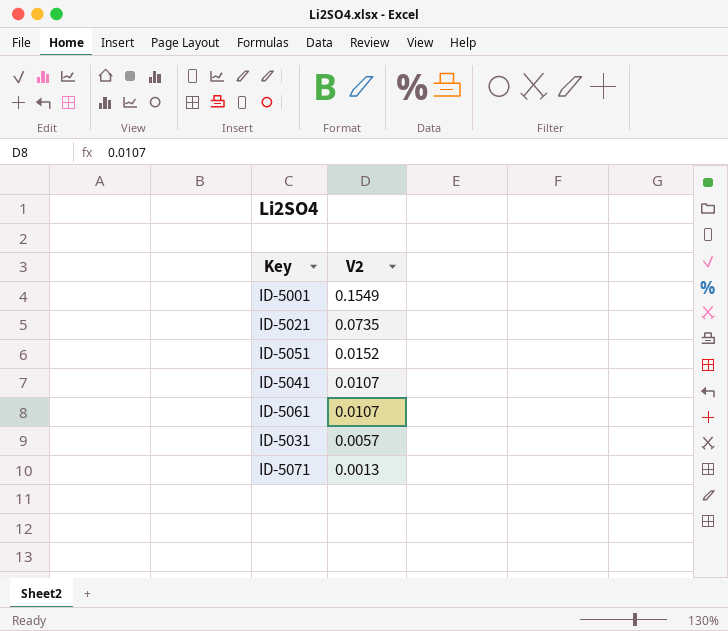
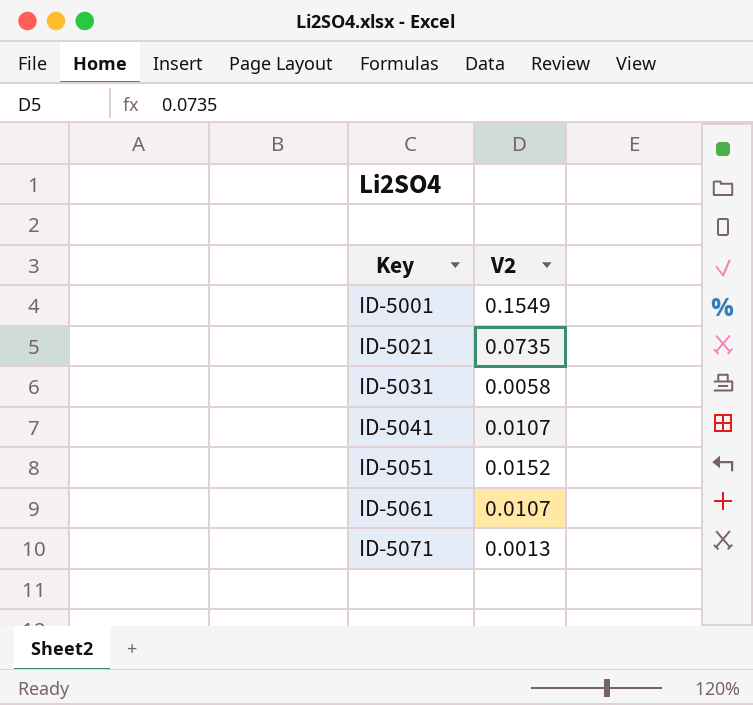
row order: V2 descending -> Key ascending
ID-5031 | V2: 0.0057 -> 0.0058

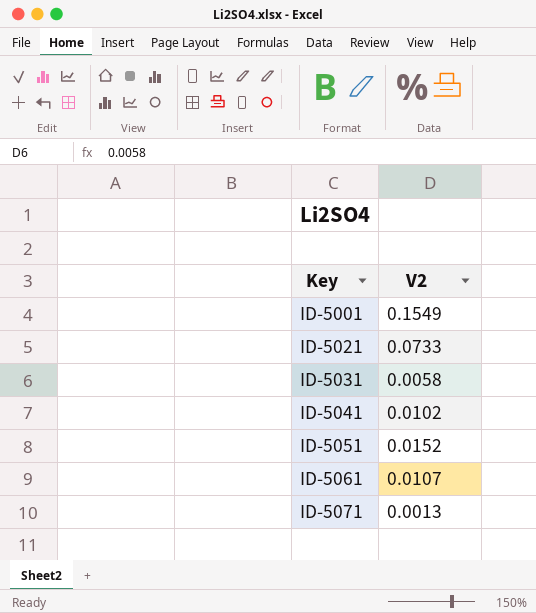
ID-5021 | V2: 0.0735 -> 0.0733
ID-5041 | V2: 0.0107 -> 0.0102

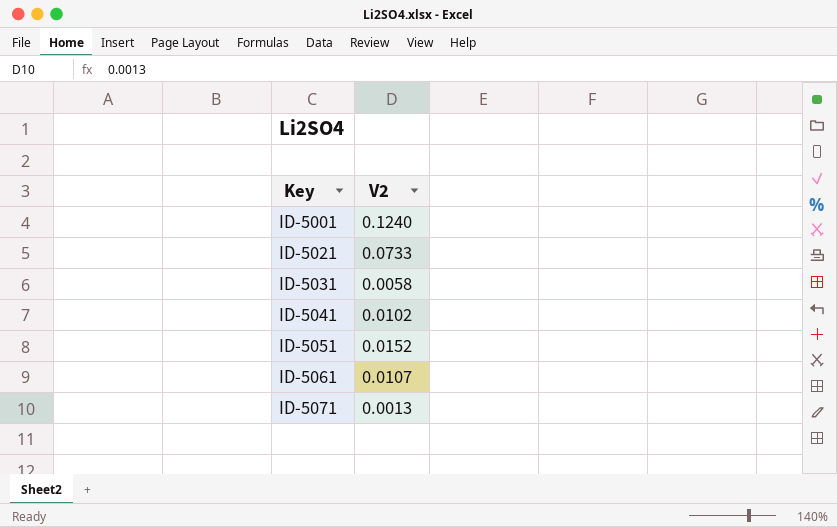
ID-5001 | V2: 0.1549 -> 0.1240

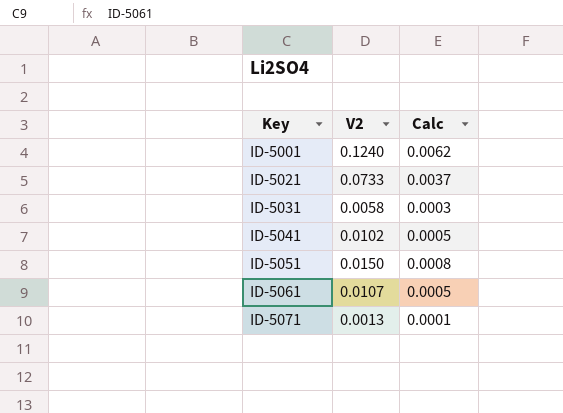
column Calc | formula: none -> [V2] * 0.05
ID-5051 | V2: 0.0152 -> 0.0150

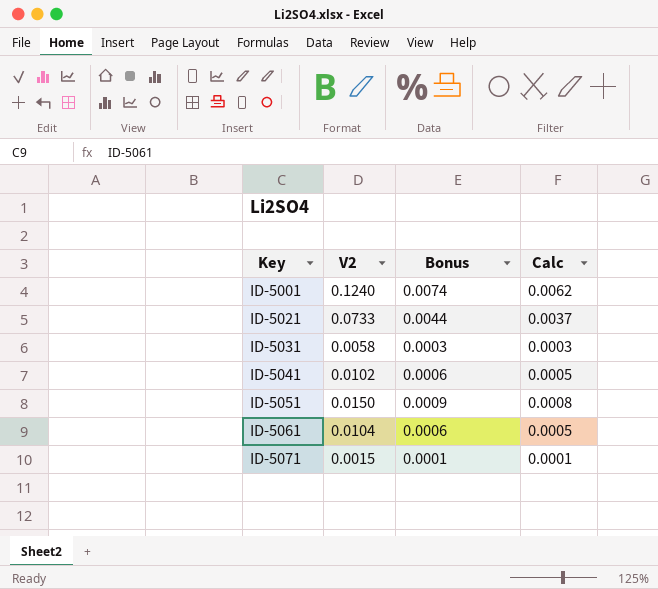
column Bonus | formula: none -> [V2] * 0.06
ID-5061 | V2: 0.0107 -> 0.0104
ID-5071 | V2: 0.0013 -> 0.0015

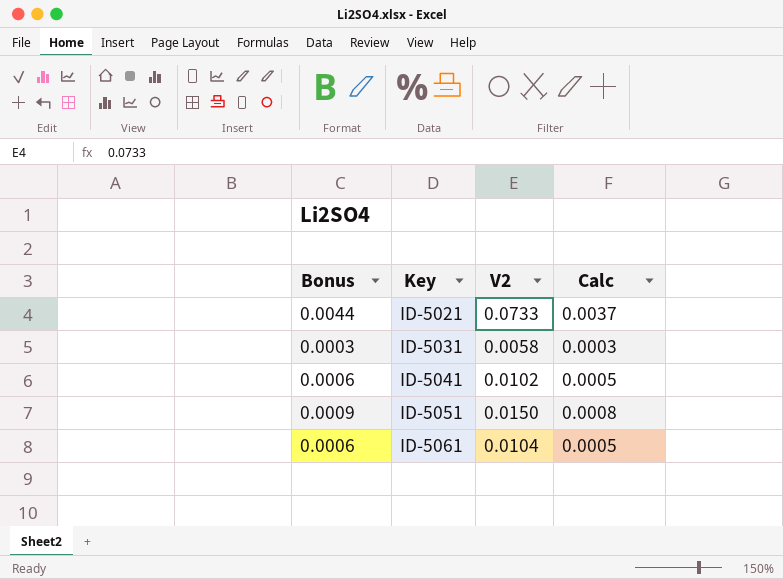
column Bonus | position: 3 -> 1
row ID-5001: 0.1240 | 0.0074 | 0.0062 -> none
row ID-5071: 0.0015 | 0.0001 | 0.0001 -> none

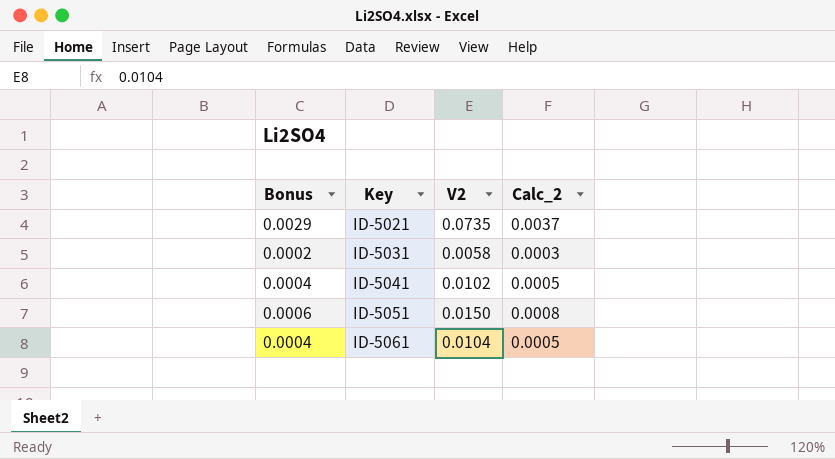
column Bonus | formula: [V2] * 0.06 -> [V2] * 0.04
column name: Calc -> Calc_2
ID-5021 | V2: 0.0733 -> 0.0735

